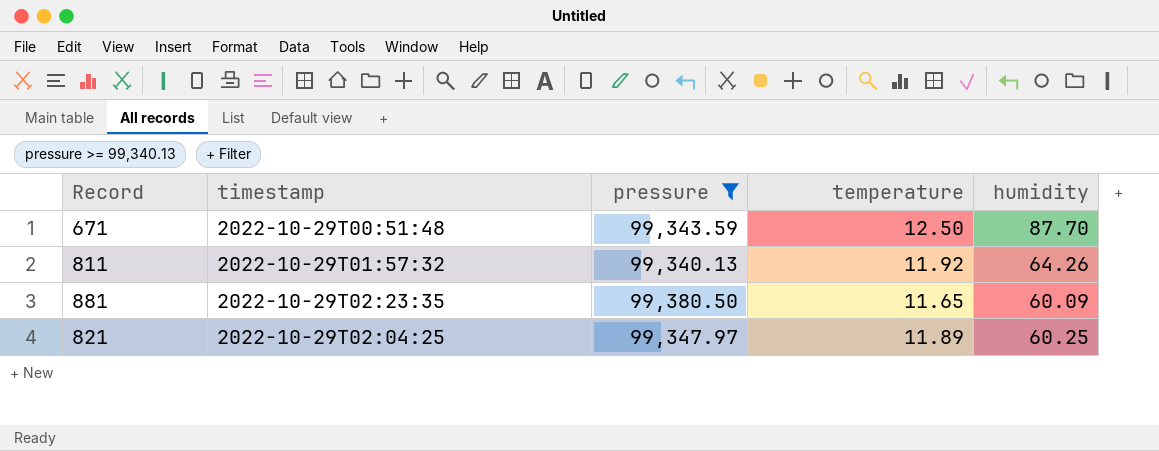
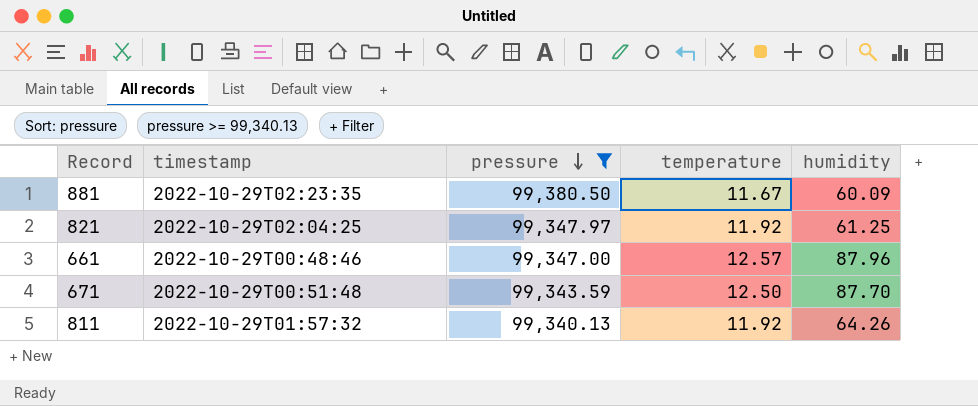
row order: none -> pressure descending
881 | temperature: 11.65 -> 11.67
821 | temperature: 11.89 -> 11.92
821 | humidity: 60.25 -> 61.25
row 661: none -> 2022-10-29T00:48:46 | 99,347.00 | 12.57 | 87.96

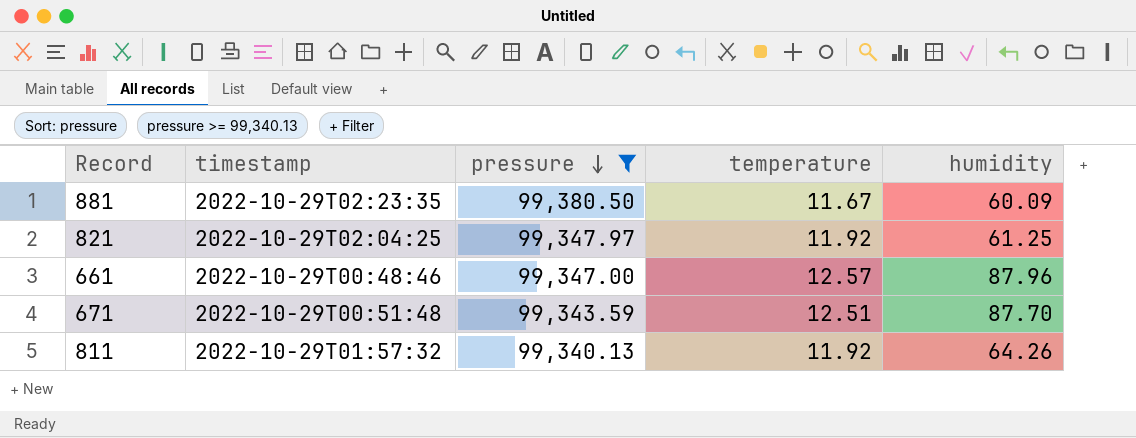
671 | temperature: 12.50 -> 12.51

